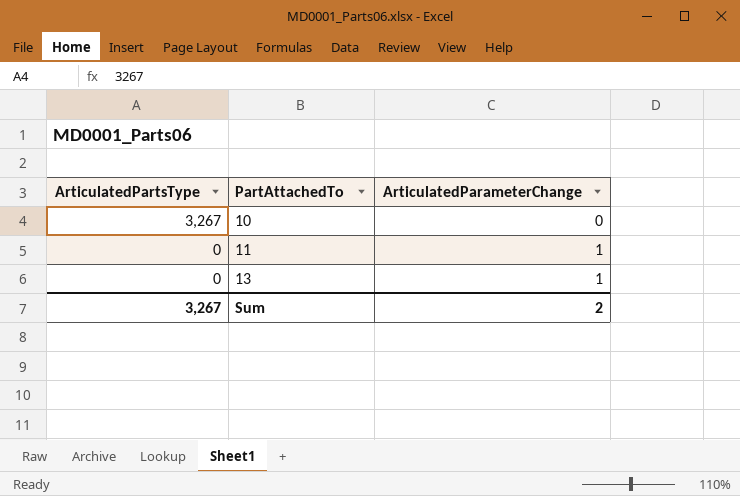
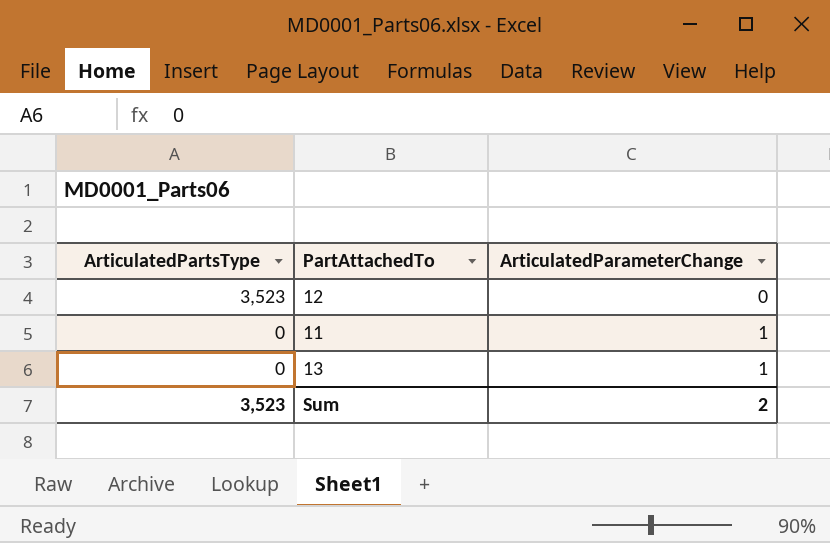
row 10: 3,267 | 0 -> none
row 12: none -> 3,523 | 0
Sum | ArticulatedPartsType: 3,267 -> 3,523

